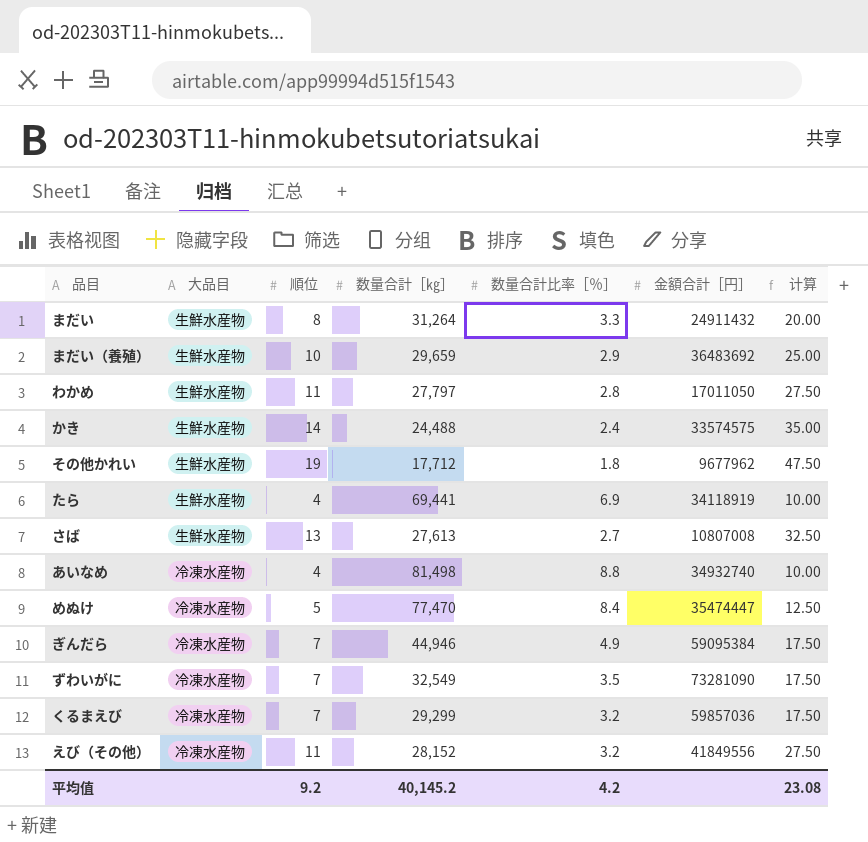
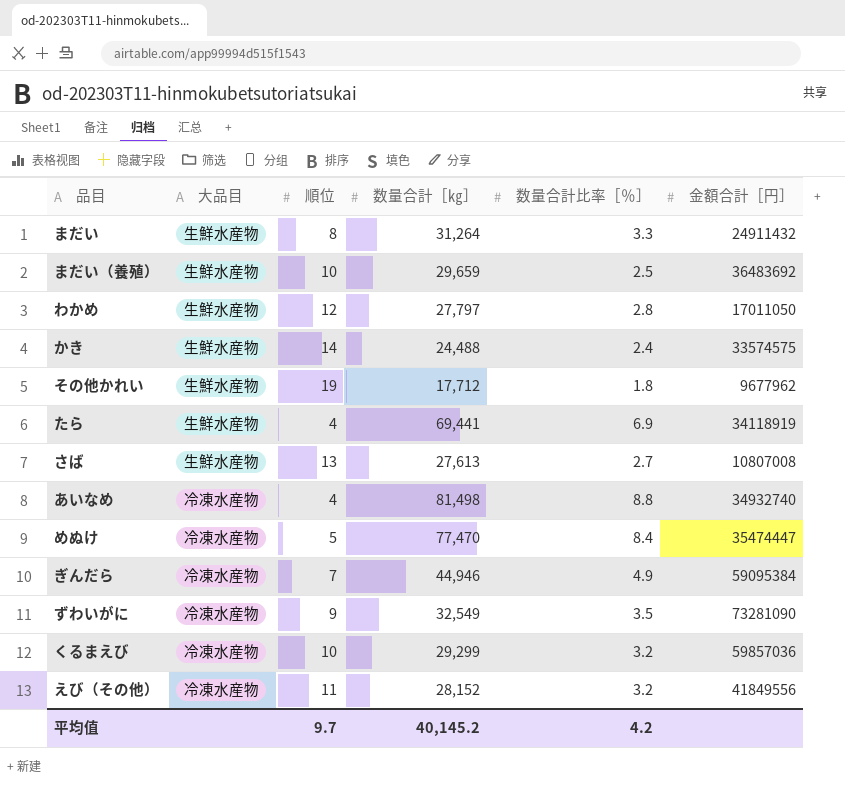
column 计算 | formula: [順位] * 2.5 -> none
まだい（養殖） | 数量合計比率［％］: 2.9 -> 2.5
わかめ | 順位: 11 -> 12
ずわいがに | 順位: 7 -> 9
くるまえび | 順位: 7 -> 10
平均值 | 順位: 9.2 -> 9.7

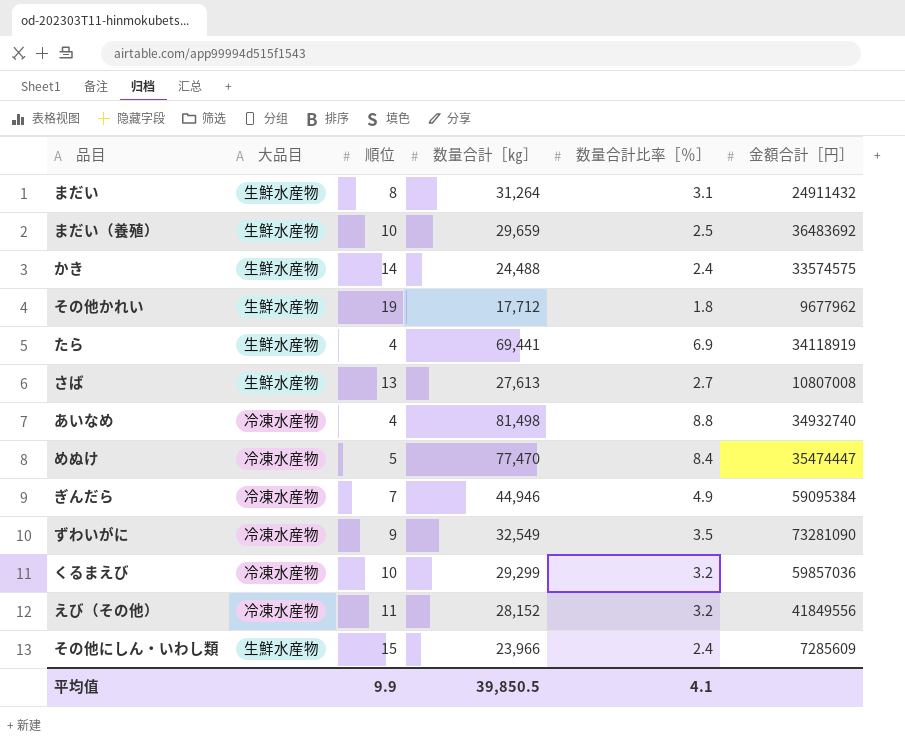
row わかめ: 生鮮水産物 | 12 | 27,797 | 2.8 | 17011050 -> none
まだい | 数量合計比率［％］: 3.3 -> 3.1
row その他にしん・いわし類: none -> 生鮮水産物 | 15 | 23,966 | 2.4 | 7285609
平均值 | 順位: 9.7 -> 9.9
平均值 | 数量合計［㎏］: 40,145.2 -> 39,850.5
平均值 | 数量合計比率［％］: 4.2 -> 4.1

